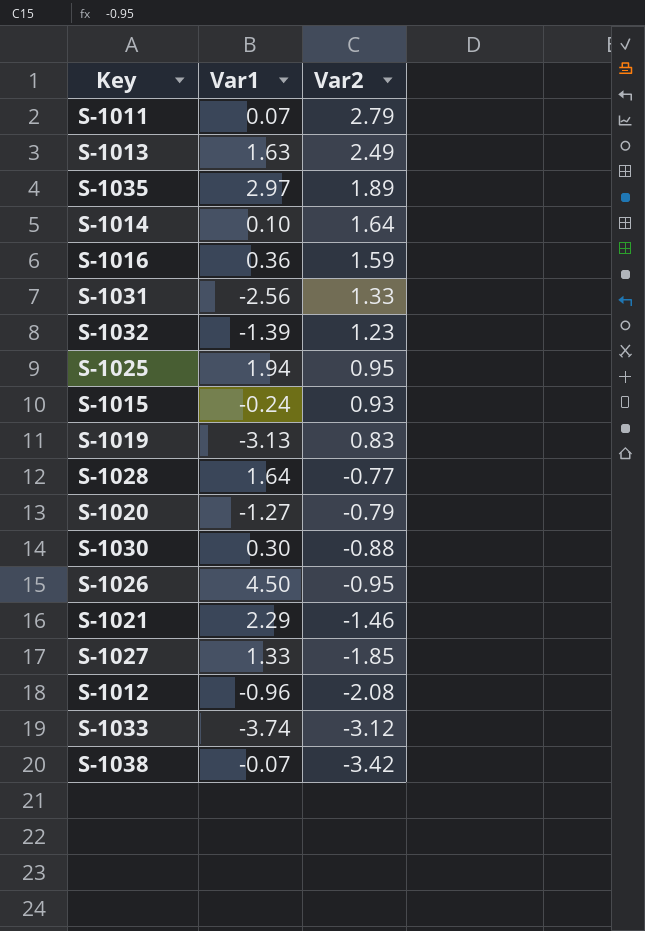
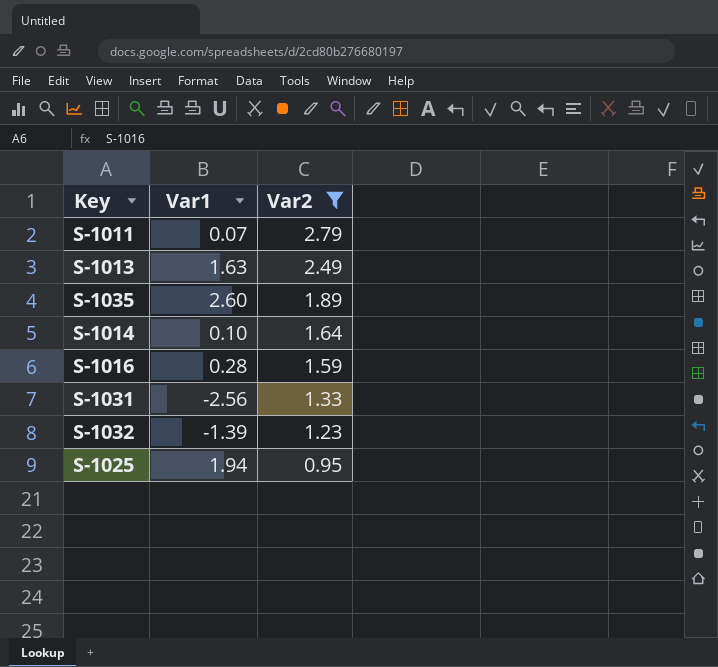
filter: none -> Var2 >= 0.95
S-1035 | Var1: 2.97 -> 2.60
S-1016 | Var1: 0.36 -> 0.28

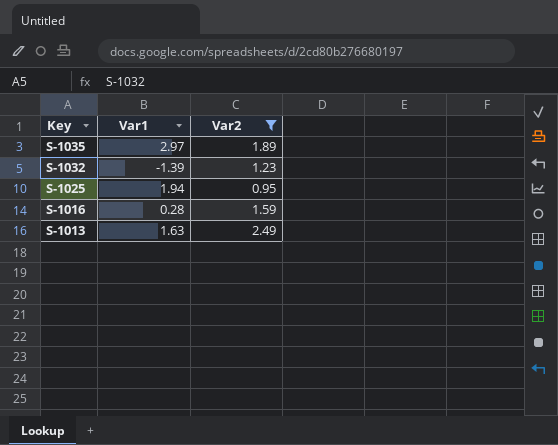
row order: Var2 descending -> Key descending
row S-1011: 0.07 | 2.79 -> none
row S-1014: 0.10 | 1.64 -> none
row S-1031: -2.56 | 1.33 -> none
S-1035 | Var1: 2.60 -> 2.97

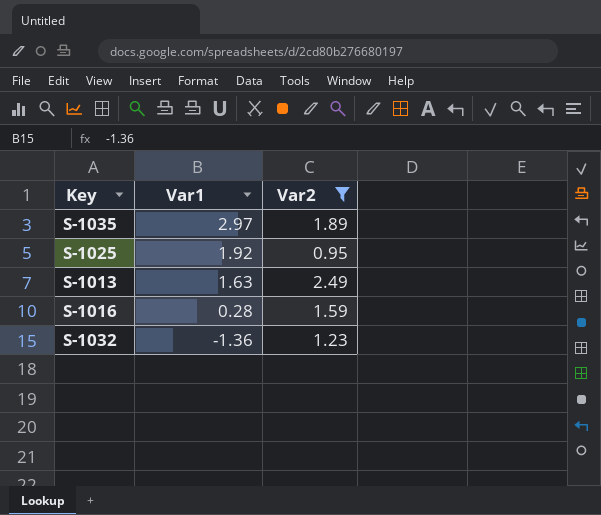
row order: Key descending -> Var1 descending
S-1025 | Var1: 1.94 -> 1.92
S-1032 | Var1: -1.39 -> -1.36

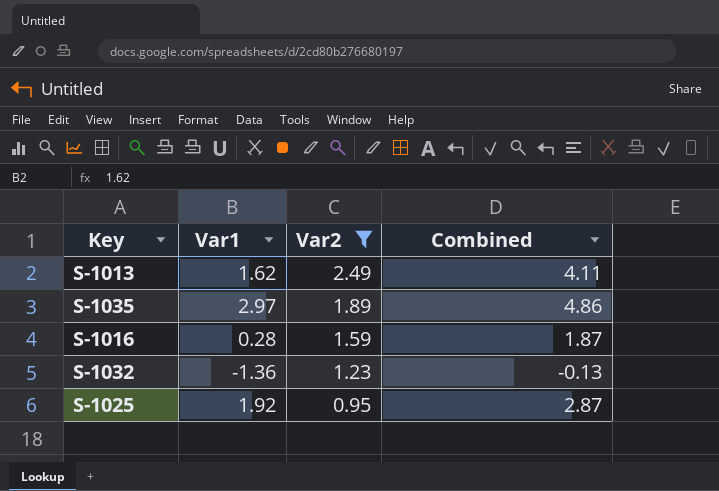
row order: Var1 descending -> Var2 descending
column Combined | formula: none -> [Var1] + [Var2]
S-1013 | Var1: 1.63 -> 1.62

